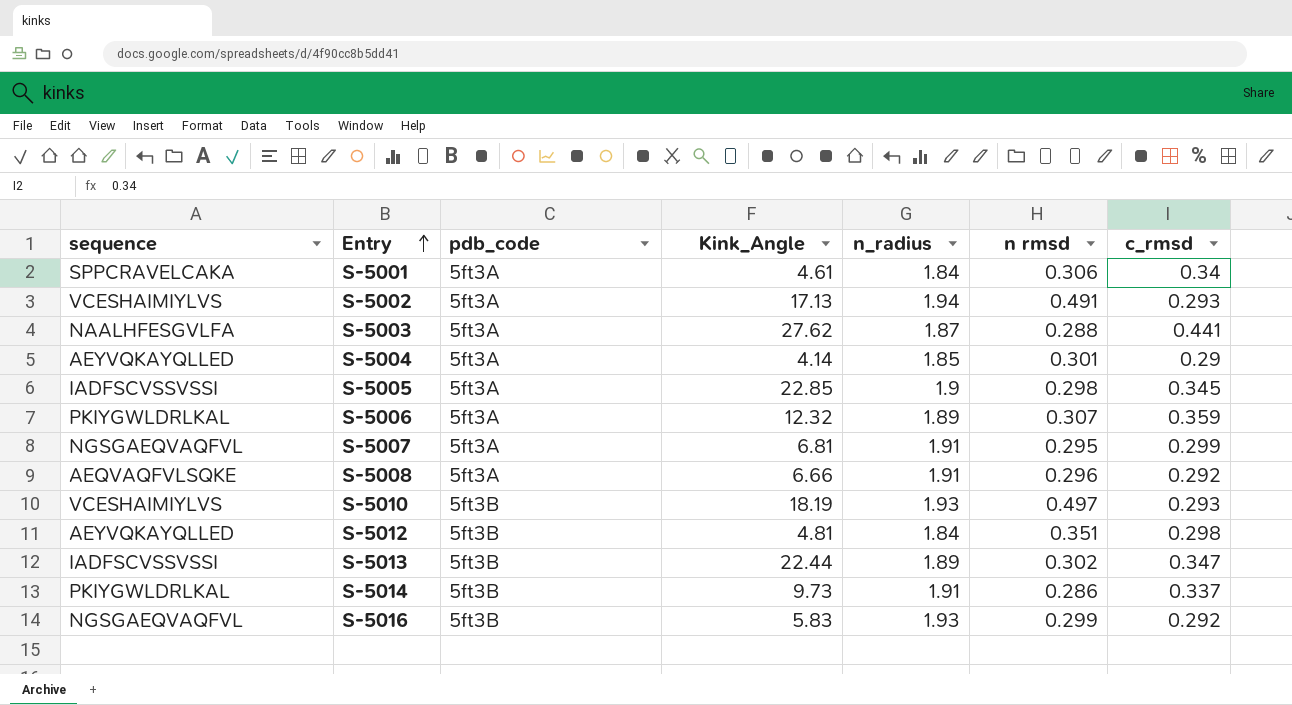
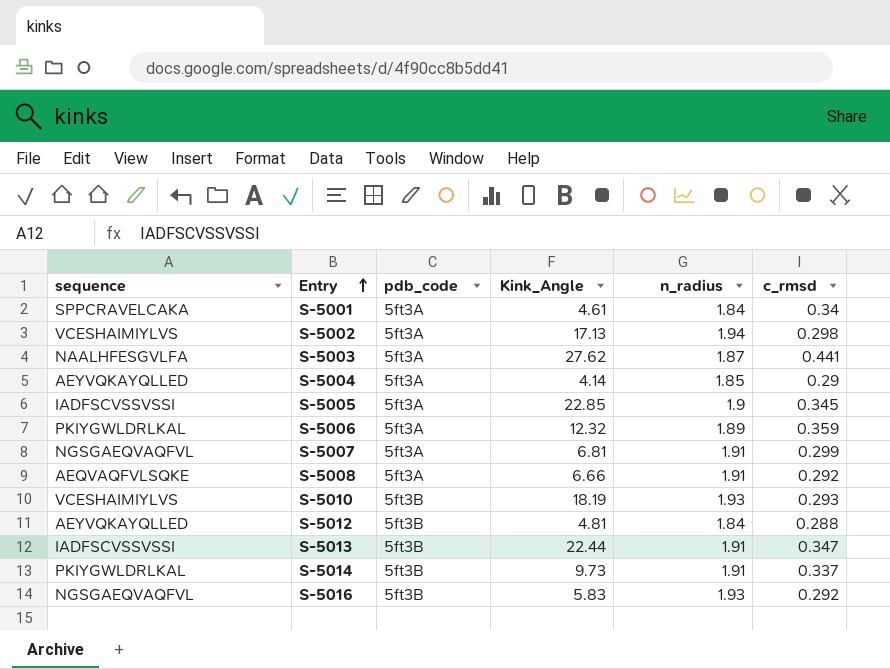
column n rmsd | position: 6 -> none
S-5002 | c_rmsd: 0.293 -> 0.298
S-5012 | c_rmsd: 0.298 -> 0.288
S-5013 | n_radius: 1.89 -> 1.91

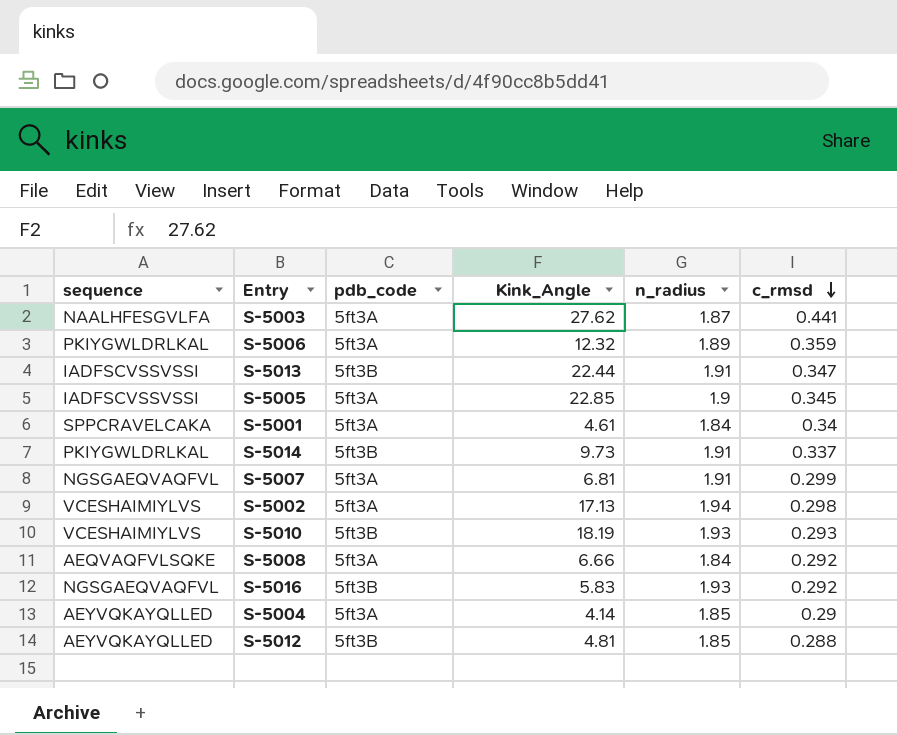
row order: Entry ascending -> c_rmsd descending
S-5008 | n_radius: 1.91 -> 1.84
S-5012 | n_radius: 1.84 -> 1.85

